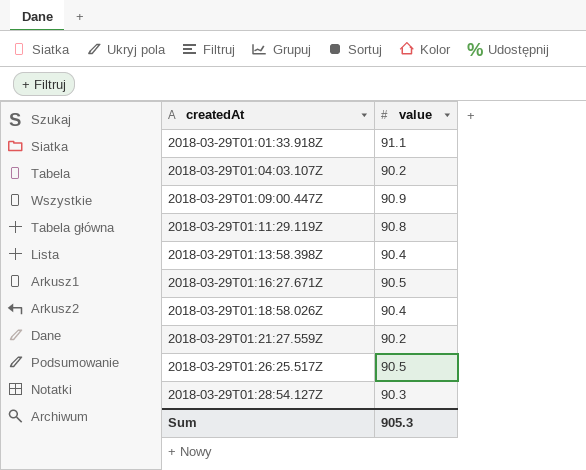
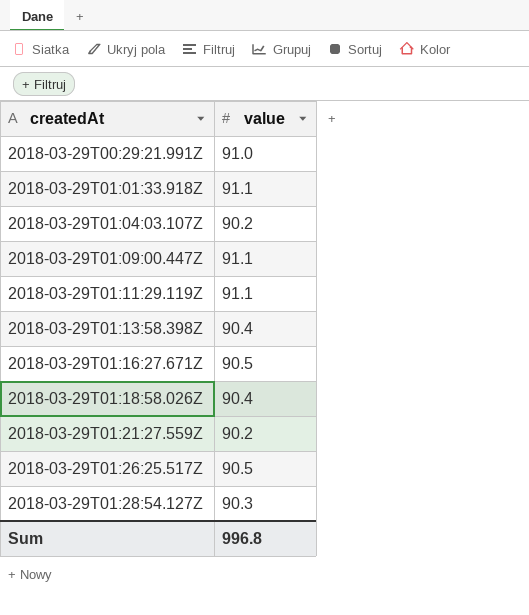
row 2018-03-29T00:29:21.991Z: none -> 91.0
2018-03-29T01:09:00.447Z | value: 90.9 -> 91.1
2018-03-29T01:11:29.119Z | value: 90.8 -> 91.1
Sum | value: 905.3 -> 996.8

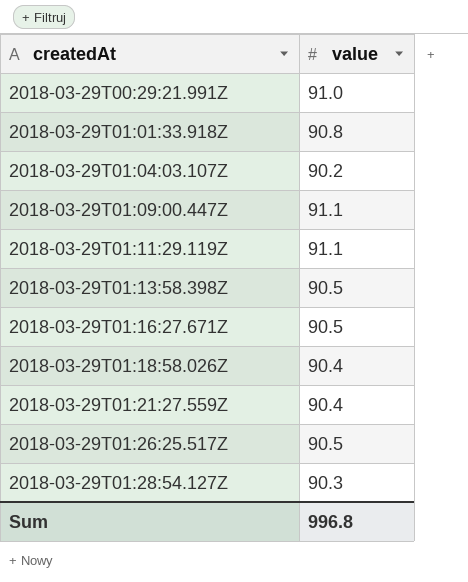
2018-03-29T01:01:33.918Z | value: 91.1 -> 90.8
2018-03-29T01:13:58.398Z | value: 90.4 -> 90.5
2018-03-29T01:21:27.559Z | value: 90.2 -> 90.4

